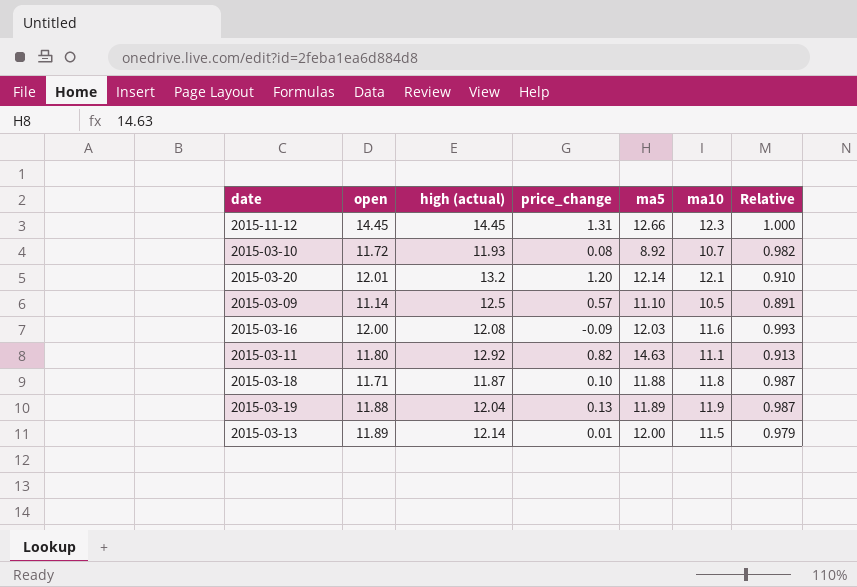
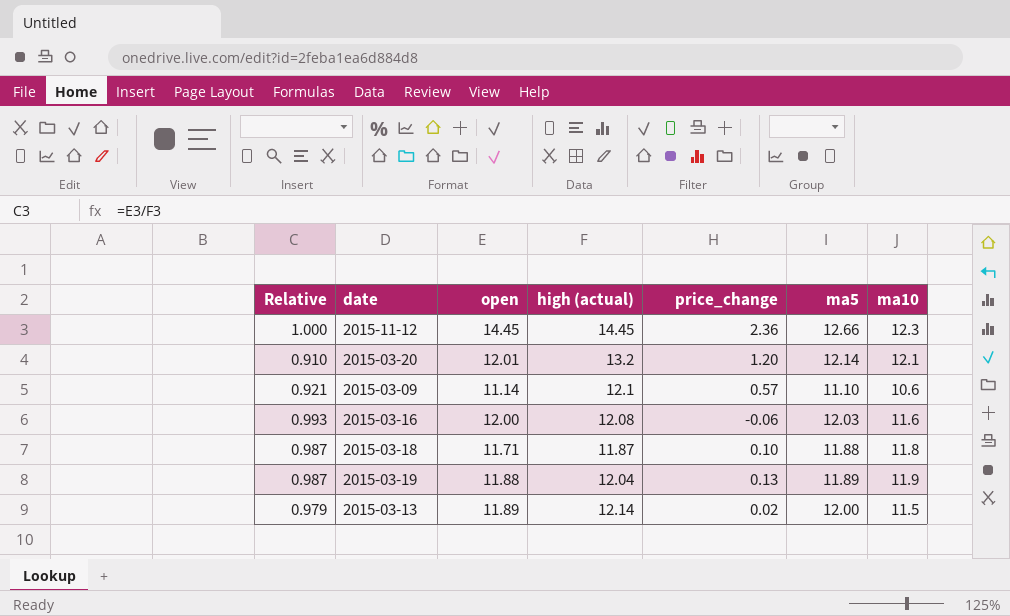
column Relative | position: 7 -> 1
row 2015-03-10: 11.72 | 11.93 | 0.08 | 8.92 | 10.7 | 0.982 -> none
row 2015-03-11: 11.80 | 12.92 | 0.82 | 14.63 | 11.1 | 0.913 -> none
2015-11-12 | price_change: 1.31 -> 2.36
2015-03-09 | Relative: 0.891 -> 0.921
2015-03-09 | high (actual): 12.5 -> 12.1
2015-03-09 | ma10: 10.5 -> 10.6
2015-03-16 | price_change: -0.09 -> -0.06
2015-03-13 | price_change: 0.01 -> 0.02

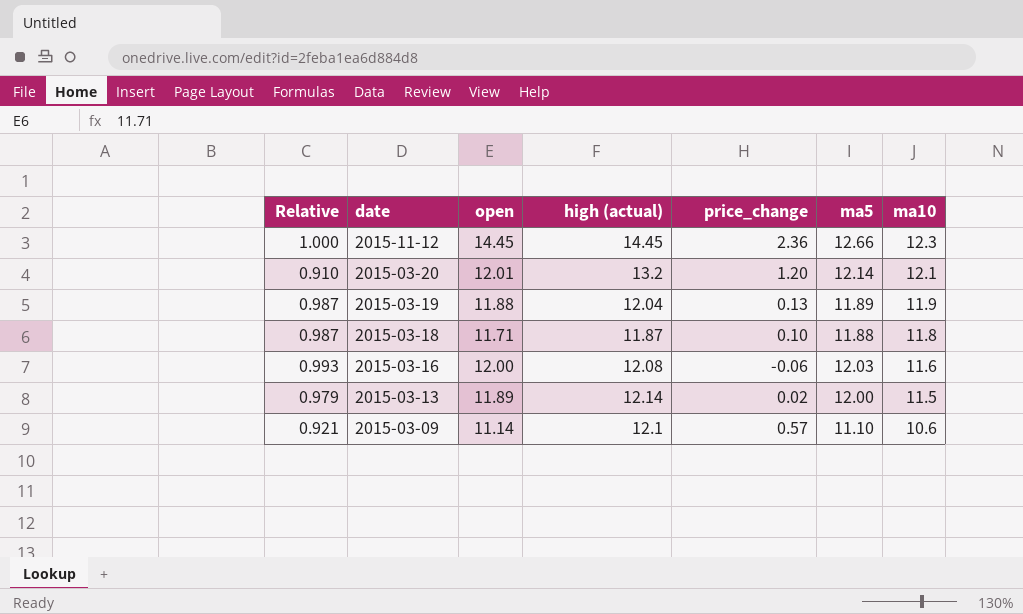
row order: none -> date descending

